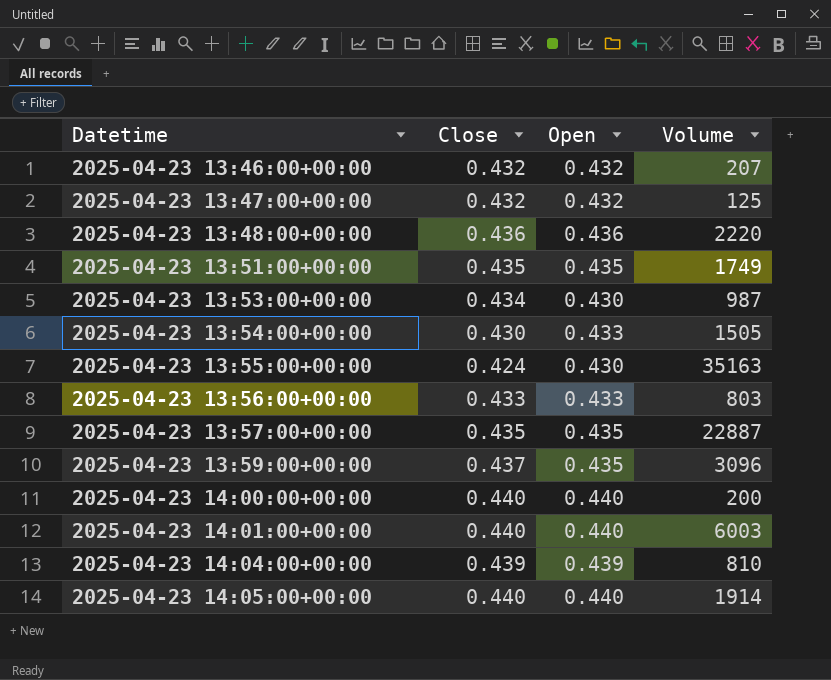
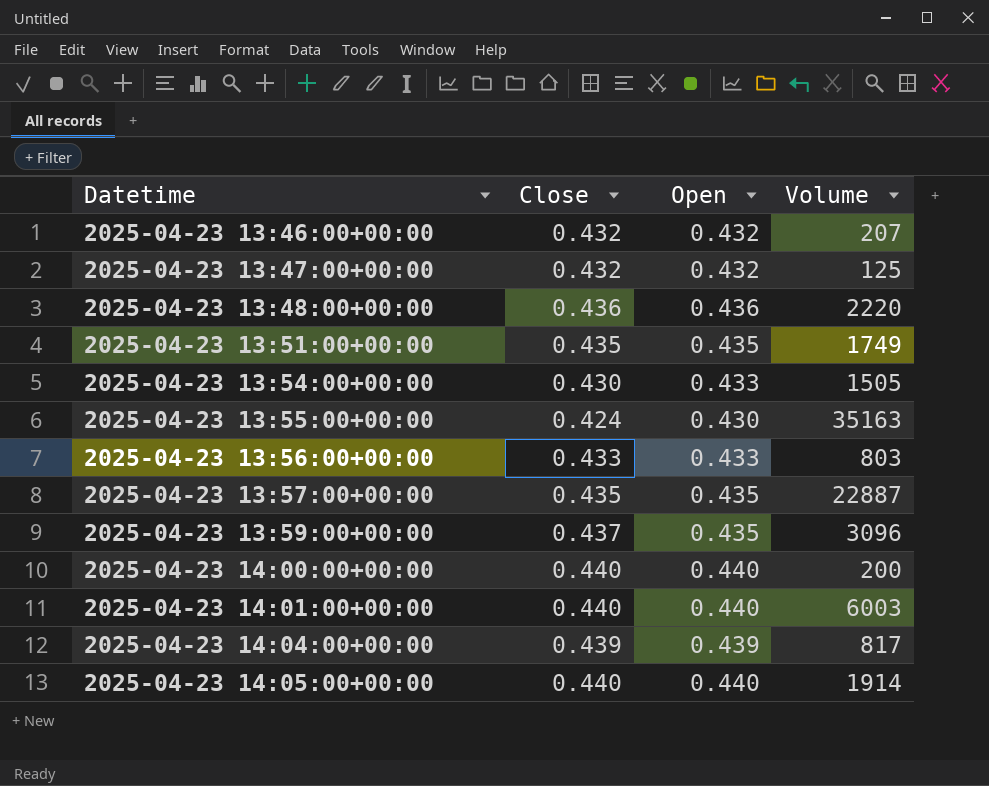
row 2025-04-23 13:53:00+00:00: 0.434 | 0.430 | 987 -> none
2025-04-23 14:04:00+00:00 | Volume: 810 -> 817

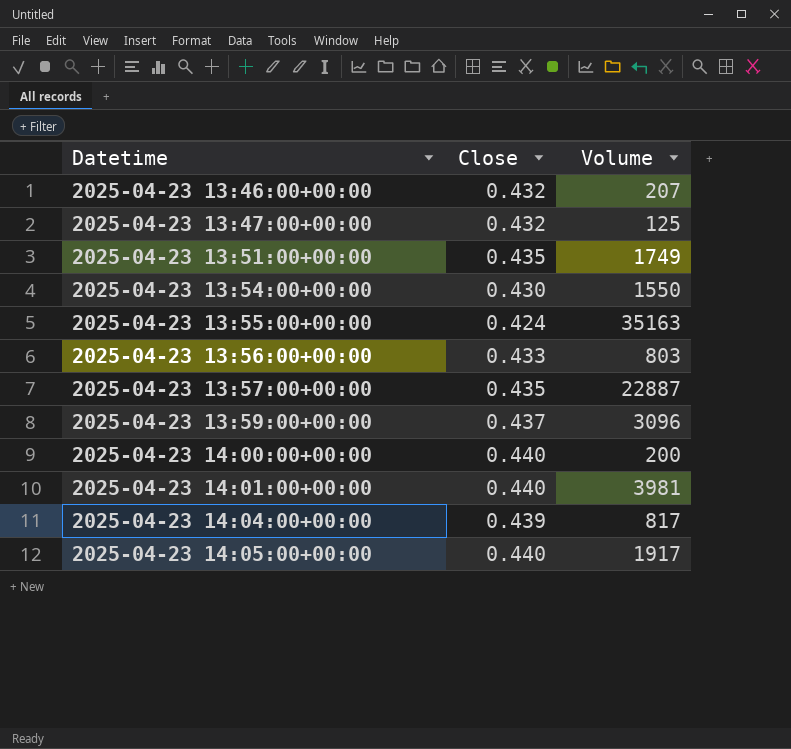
column Open | position: 3 -> none
row 2025-04-23 13:48:00+00:00: 0.436 | 0.436 | 2220 -> none
2025-04-23 13:54:00+00:00 | Volume: 1505 -> 1550
2025-04-23 14:01:00+00:00 | Volume: 6003 -> 3981
2025-04-23 14:05:00+00:00 | Volume: 1914 -> 1917

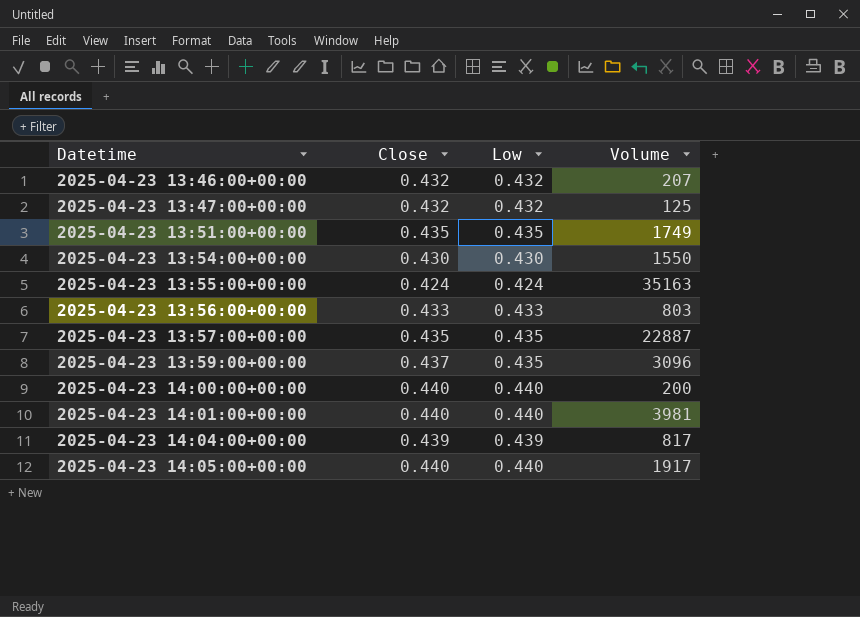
column Low | position: none -> 3

